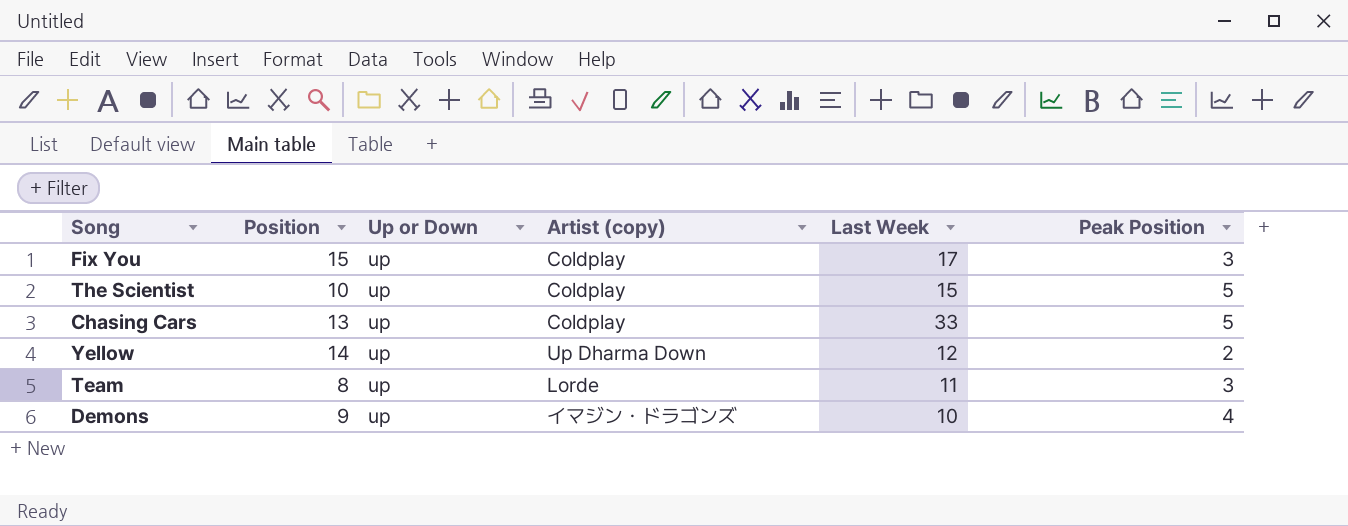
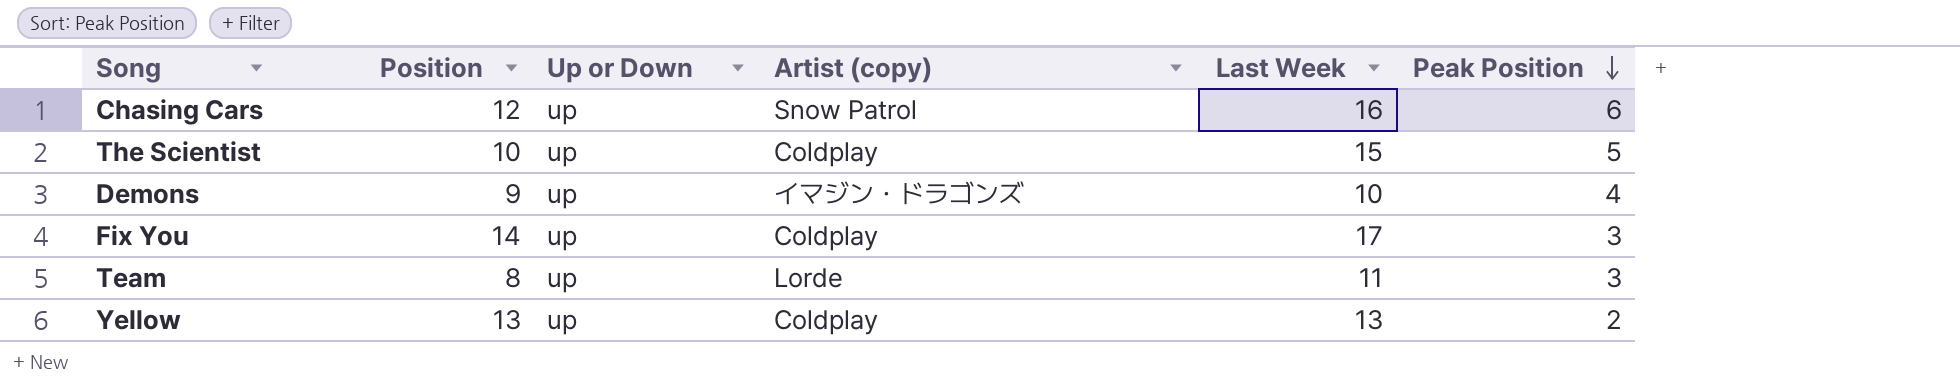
row order: none -> Peak Position descending
Chasing Cars | Position: 13 -> 12
Chasing Cars | Artist (copy): Coldplay -> Snow Patrol
Chasing Cars | Last Week: 33 -> 16
Chasing Cars | Peak Position: 5 -> 6
Fix You | Position: 15 -> 14
Yellow | Position: 14 -> 13
Yellow | Artist (copy): Up Dharma Down -> Coldplay
Yellow | Last Week: 12 -> 13

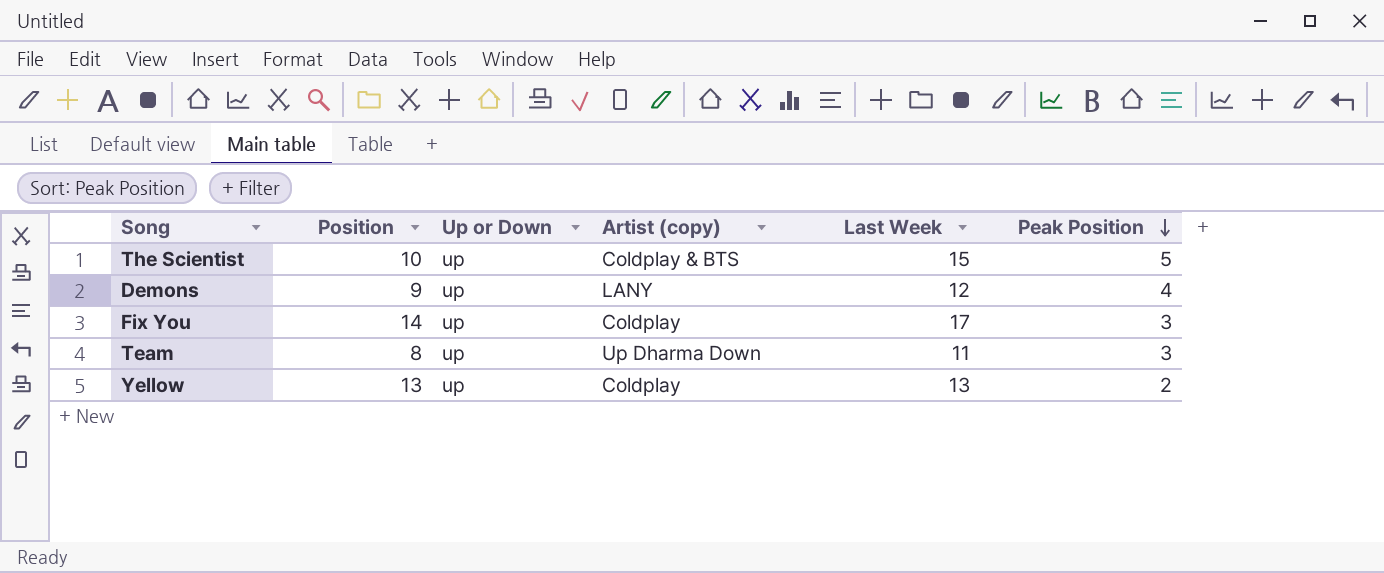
row Chasing Cars: 12 | up | Snow Patrol | 16 | 6 -> none
The Scientist | Artist (copy): Coldplay -> Coldplay & BTS
Demons | Artist (copy): イマジン・ドラゴンズ -> LANY
Demons | Last Week: 10 -> 12
Team | Artist (copy): Lorde -> Up Dharma Down

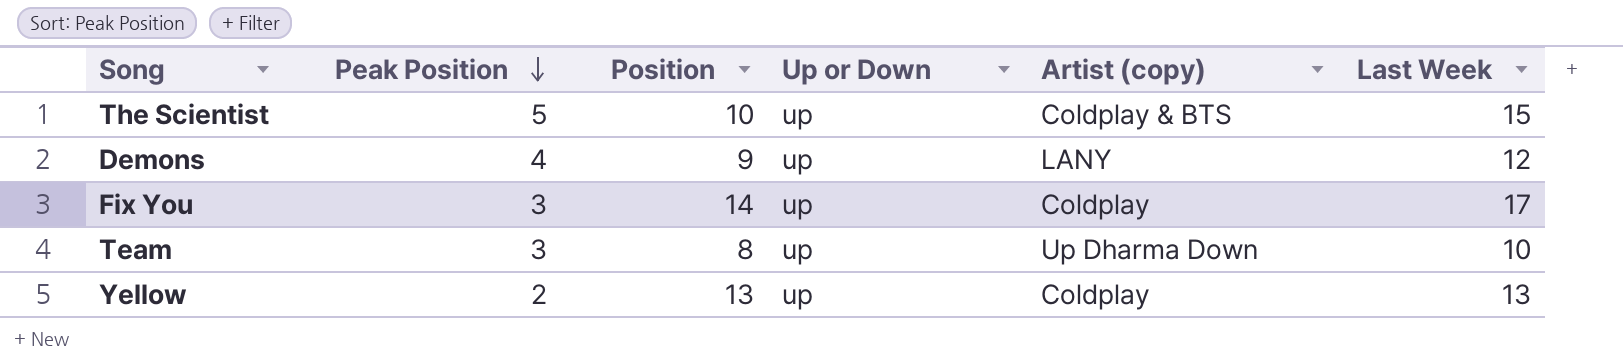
column Peak Position | position: 6 -> 2
Team | Last Week: 11 -> 10

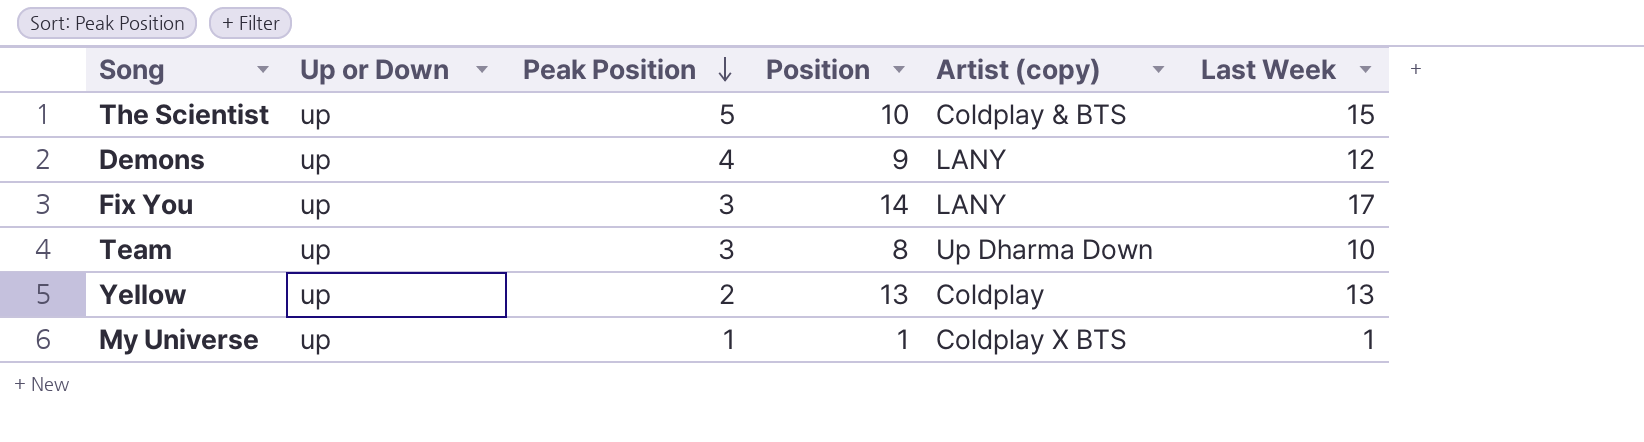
column Up or Down | position: 4 -> 2
Fix You | Artist (copy): Coldplay -> LANY
row My Universe: none -> up | 1 | 1 | Coldplay X BTS | 1

